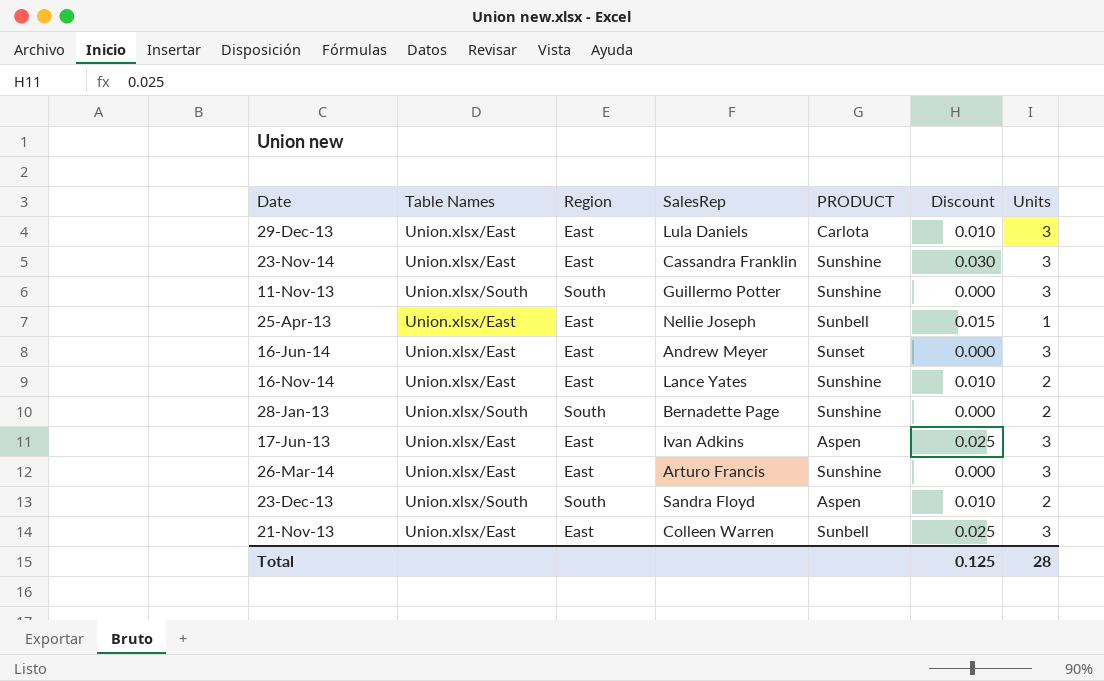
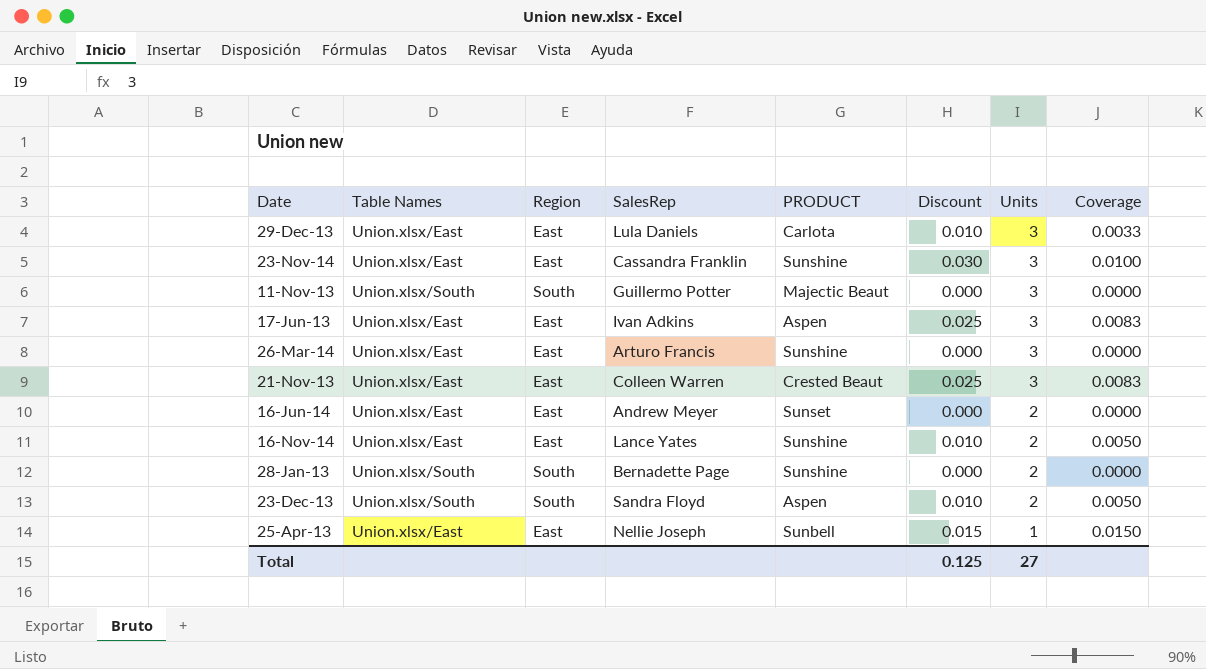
row order: none -> Units descending
column Coverage | formula: none -> [Discount] / [Units]
11-Nov-13 | PRODUCT: Sunshine -> Majectic Beaut
21-Nov-13 | PRODUCT: Sunbell -> Crested Beaut
16-Jun-14 | Units: 3 -> 2
Total | Units: 28 -> 27

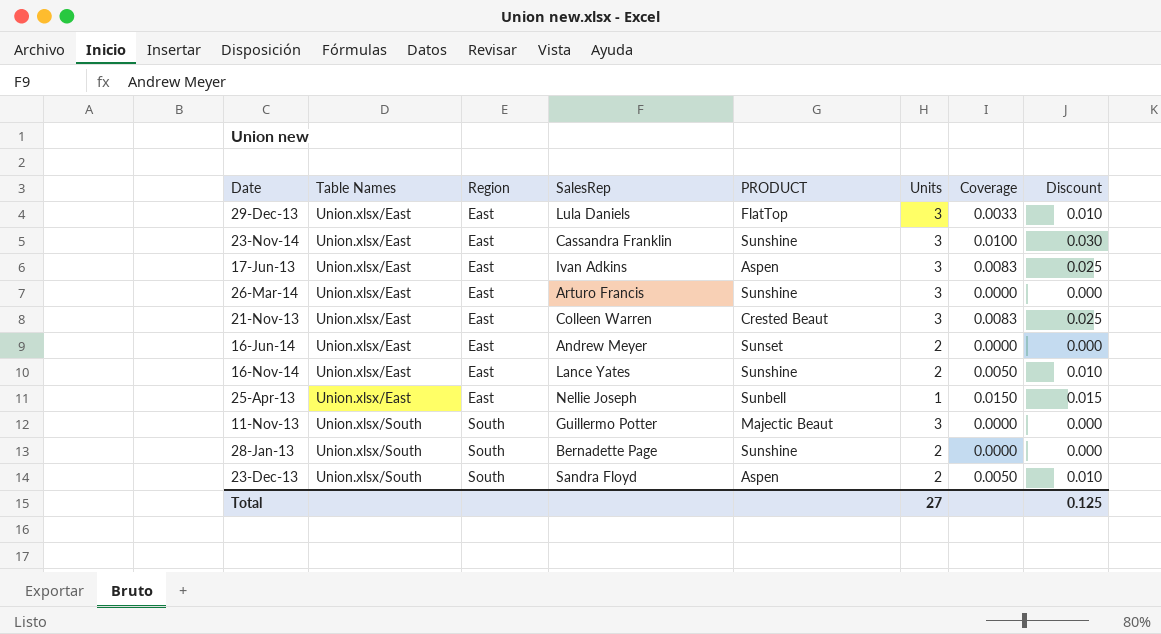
row order: Units descending -> Table Names ascending
column Discount | position: 6 -> 8
29-Dec-13 | PRODUCT: Carlota -> FlatTop

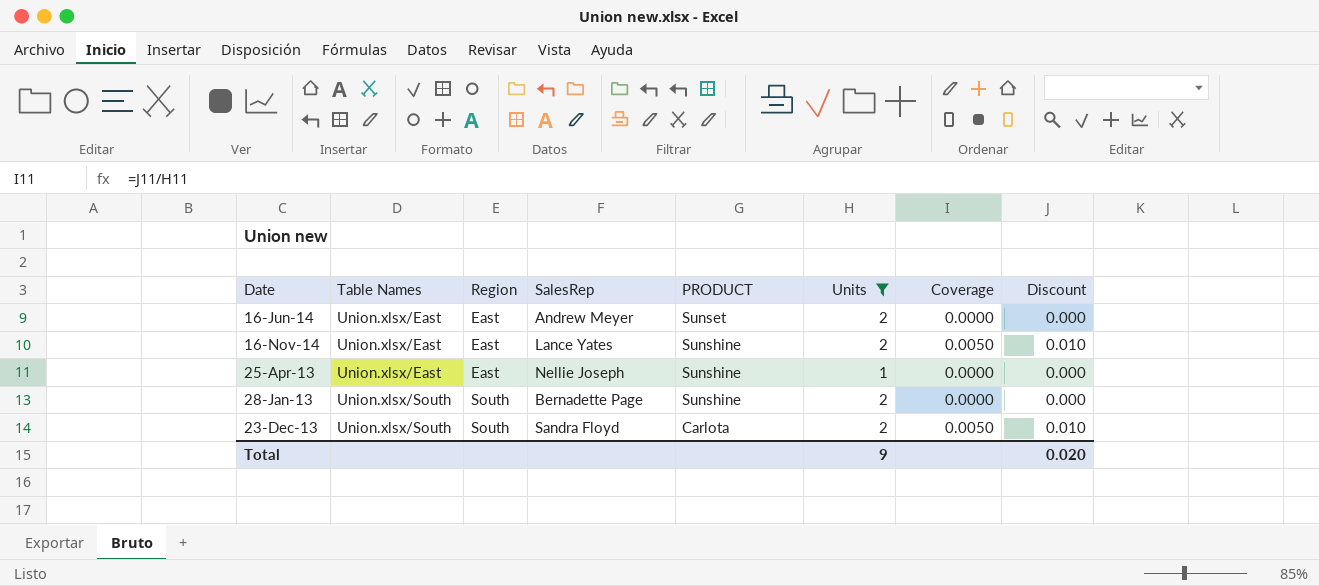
filter: none -> Units != 3
25-Apr-13 | PRODUCT: Sunbell -> Sunshine
25-Apr-13 | Coverage: 0.0150 -> 0.0000
25-Apr-13 | Discount: 0.015 -> 0.000
23-Dec-13 | PRODUCT: Aspen -> Carlota
Total | Units: 27 -> 9
Total | Discount: 0.125 -> 0.020

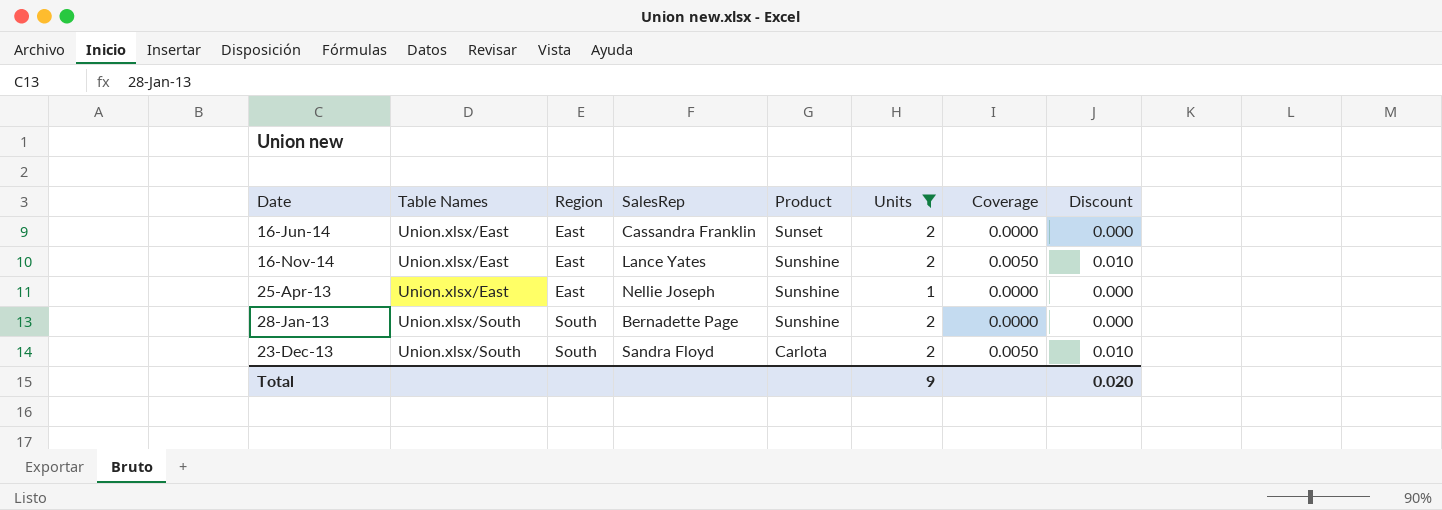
column name: PRODUCT -> Product
16-Jun-14 | SalesRep: Andrew Meyer -> Cassandra Franklin

